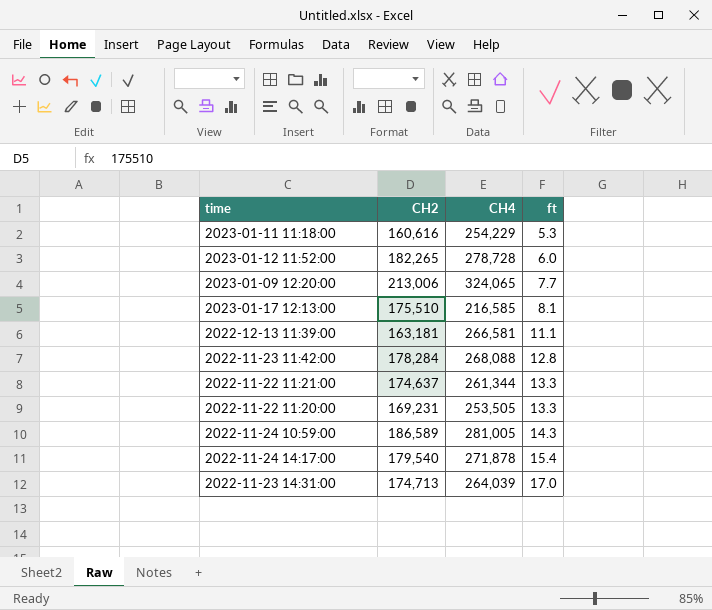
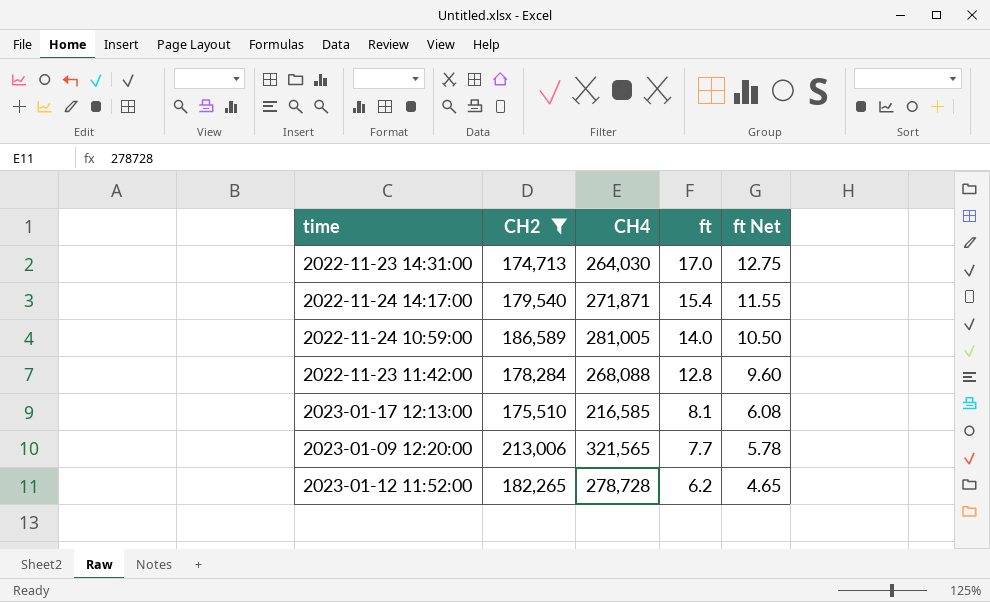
filter: none -> CH2 >= 174,713
row order: ft ascending -> ft descending
column ft Net | formula: none -> [ft] * 0.75
2022-11-23 14:31:00 | CH4: 264,039 -> 264,030
2022-11-24 14:17:00 | CH4: 271,878 -> 271,871
2022-11-24 10:59:00 | ft: 14.3 -> 14.0
2023-01-09 12:20:00 | CH4: 324,065 -> 321,565
2023-01-12 11:52:00 | ft: 6.0 -> 6.2

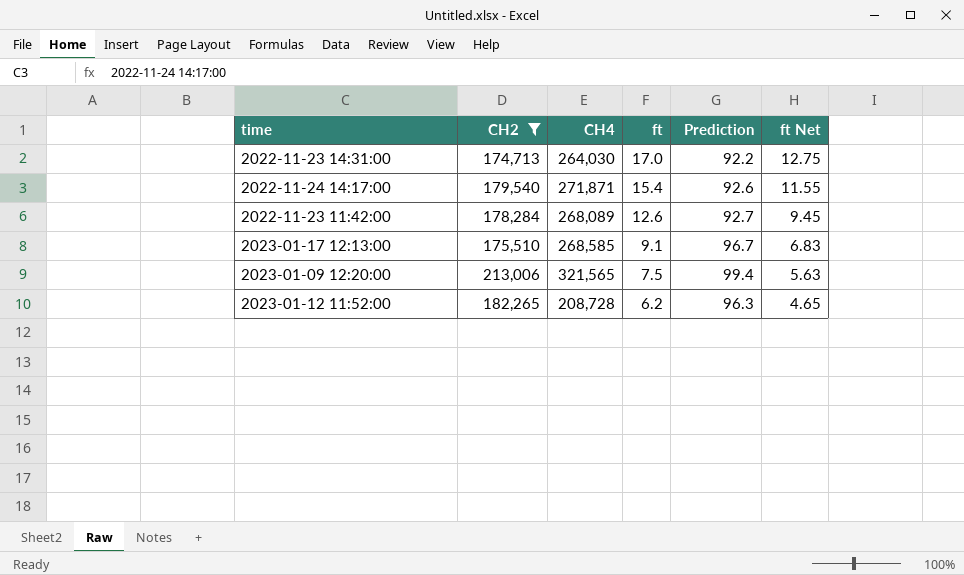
column Prediction | position: none -> 5
row 2022-11-24 10:59:00: 186,589 | 281,005 | 14.0 | 10.50 -> none
2022-11-23 11:42:00 | CH4: 268,088 -> 268,089
2022-11-23 11:42:00 | ft: 12.8 -> 12.6
2022-11-23 11:42:00 | ft Net: 9.60 -> 9.45
2023-01-17 12:13:00 | CH4: 216,585 -> 268,585
2023-01-17 12:13:00 | ft: 8.1 -> 9.1
2023-01-17 12:13:00 | ft Net: 6.08 -> 6.83
2023-01-09 12:20:00 | ft: 7.7 -> 7.5
2023-01-09 12:20:00 | ft Net: 5.78 -> 5.63
2023-01-12 11:52:00 | CH4: 278,728 -> 208,728

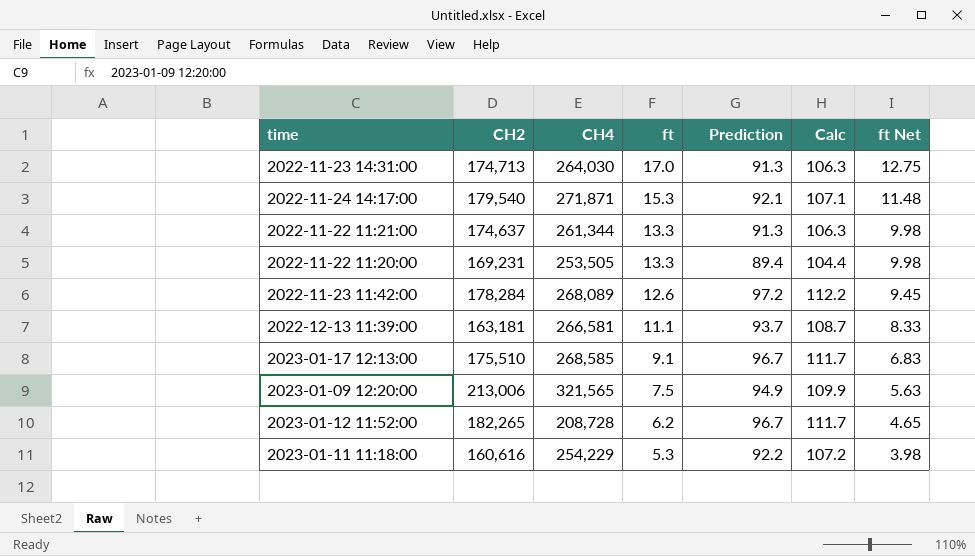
filter: CH2 >= 174,713 -> none
column Calc | formula: none -> [Prediction] + 15
2022-11-23 14:31:00 | Prediction: 92.2 -> 91.3
2022-11-24 14:17:00 | ft: 15.4 -> 15.3
2022-11-24 14:17:00 | Prediction: 92.6 -> 92.1
2022-11-24 14:17:00 | ft Net: 11.55 -> 11.48
2022-11-23 11:42:00 | Prediction: 92.7 -> 97.2
2023-01-09 12:20:00 | Prediction: 99.4 -> 94.9
2023-01-12 11:52:00 | Prediction: 96.3 -> 96.7

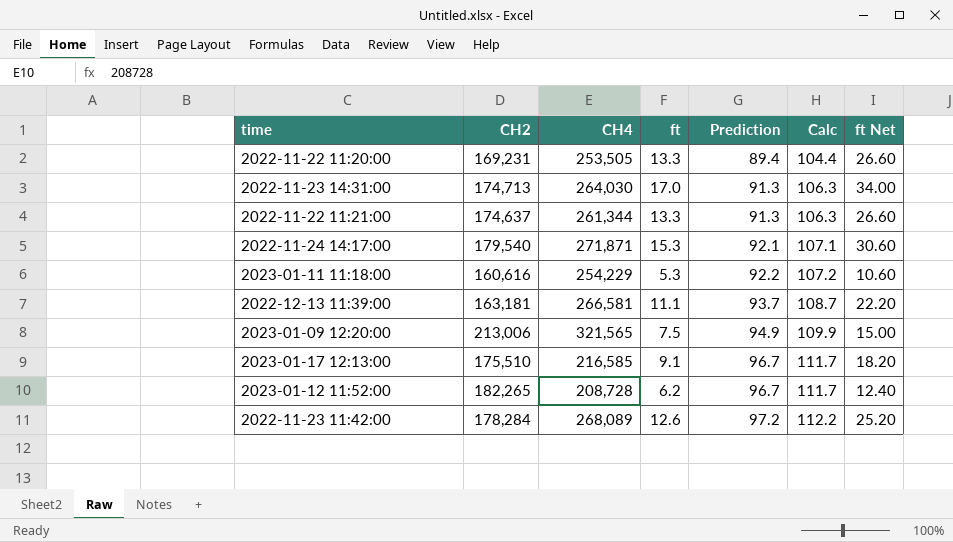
row order: ft descending -> Prediction ascending
column ft Net | formula: [ft] * 0.75 -> [ft] * 2
2023-01-17 12:13:00 | CH4: 268,585 -> 216,585

